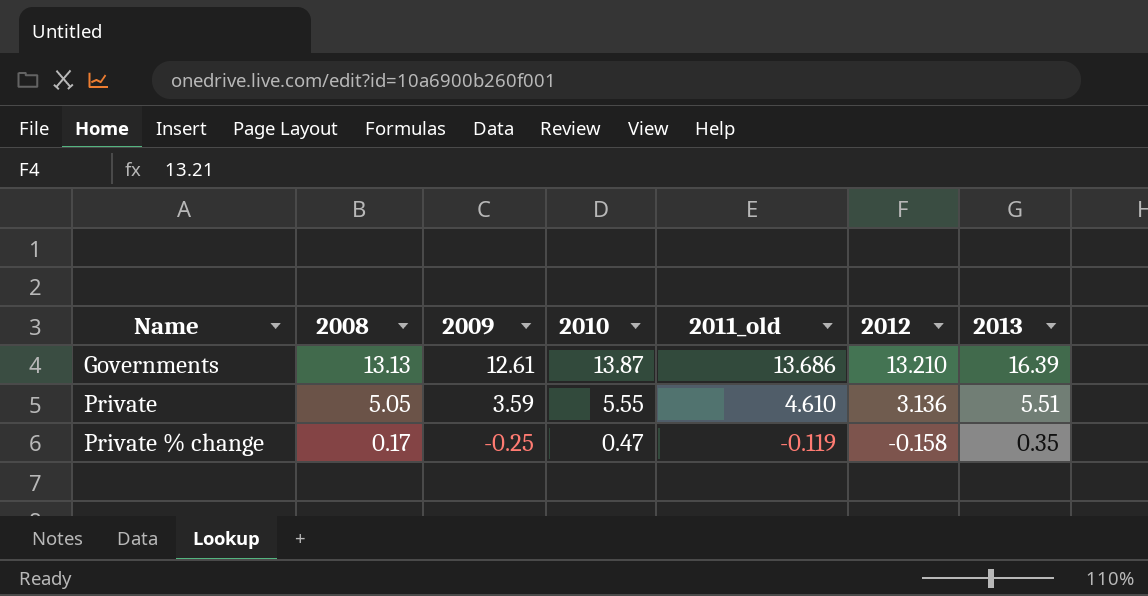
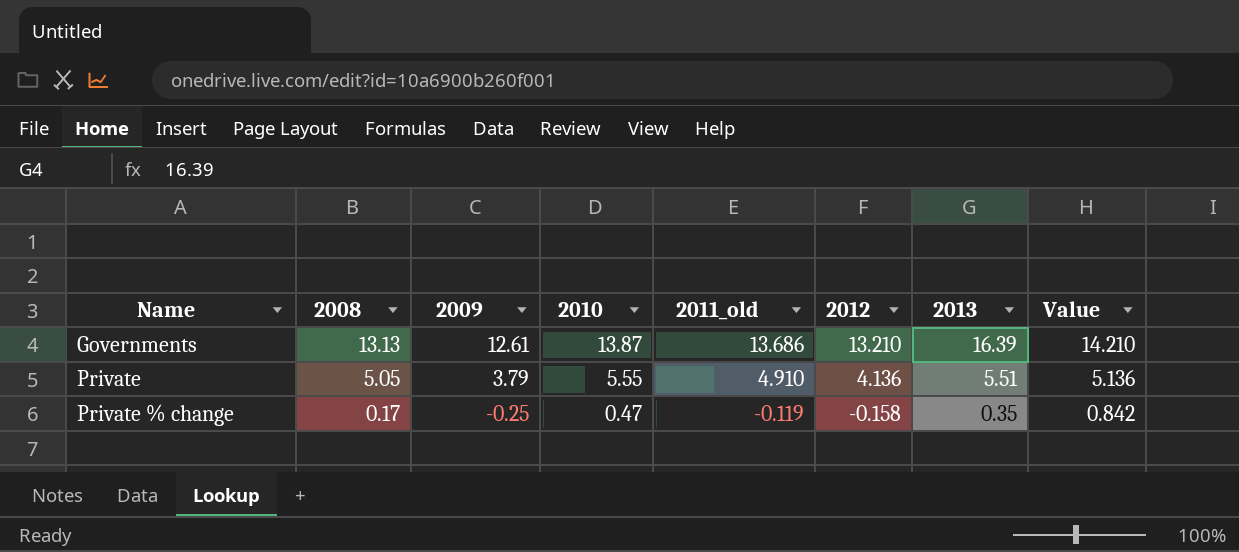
column Value | formula: none -> [2012] + 1
Private | 2009: 3.59 -> 3.79
Private | 2011_old: 4.610 -> 4.910
Private | 2012: 3.136 -> 4.136

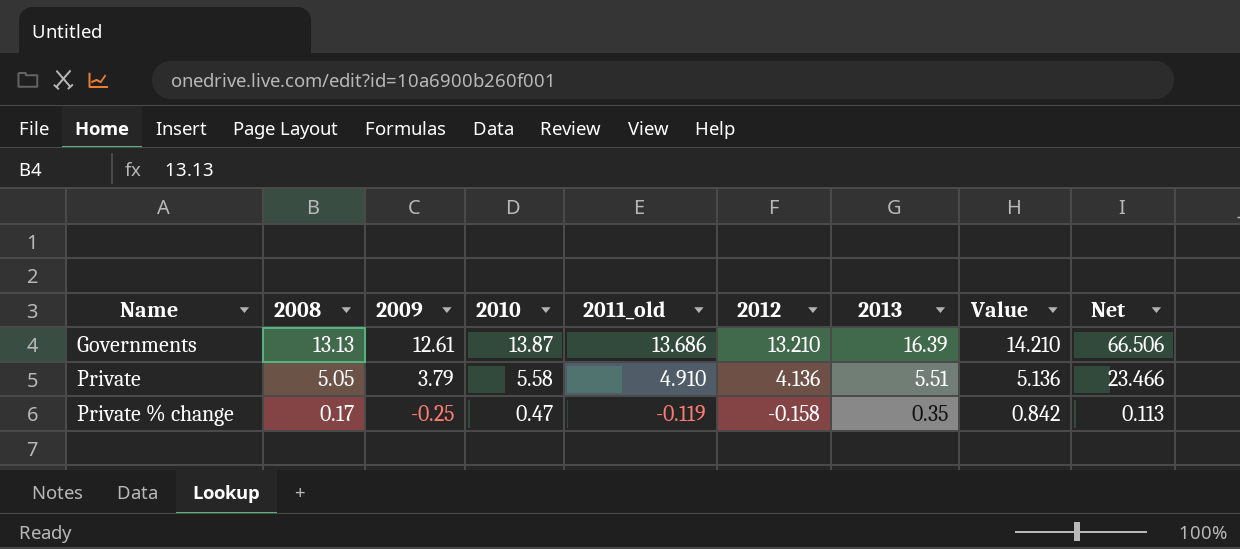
column Net | formula: none -> [2008] + [2009] + [2010] + [2011_old] + [2012]
Private | 2010: 5.55 -> 5.58

